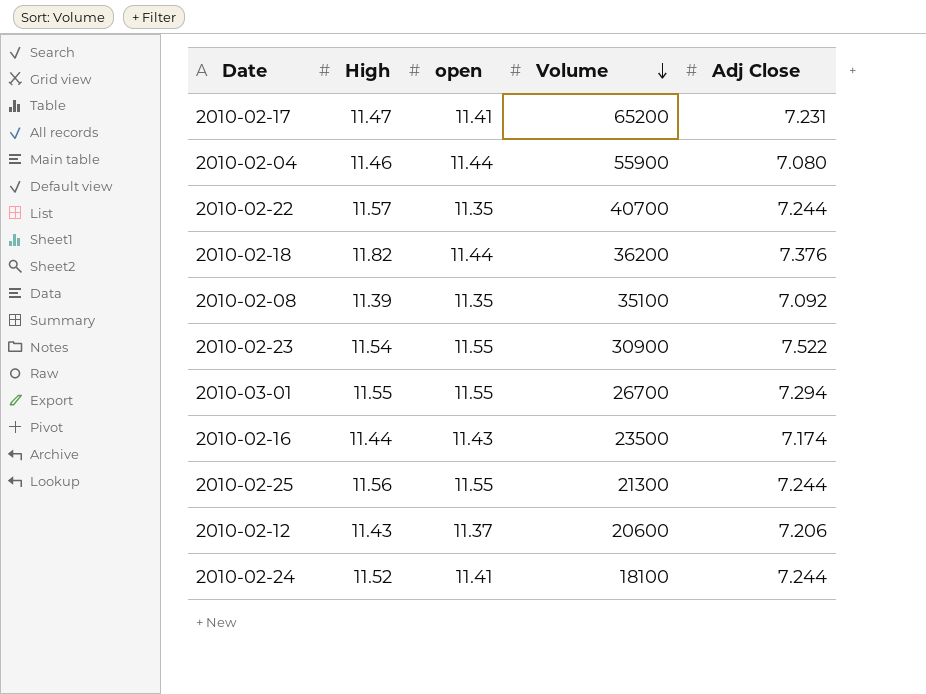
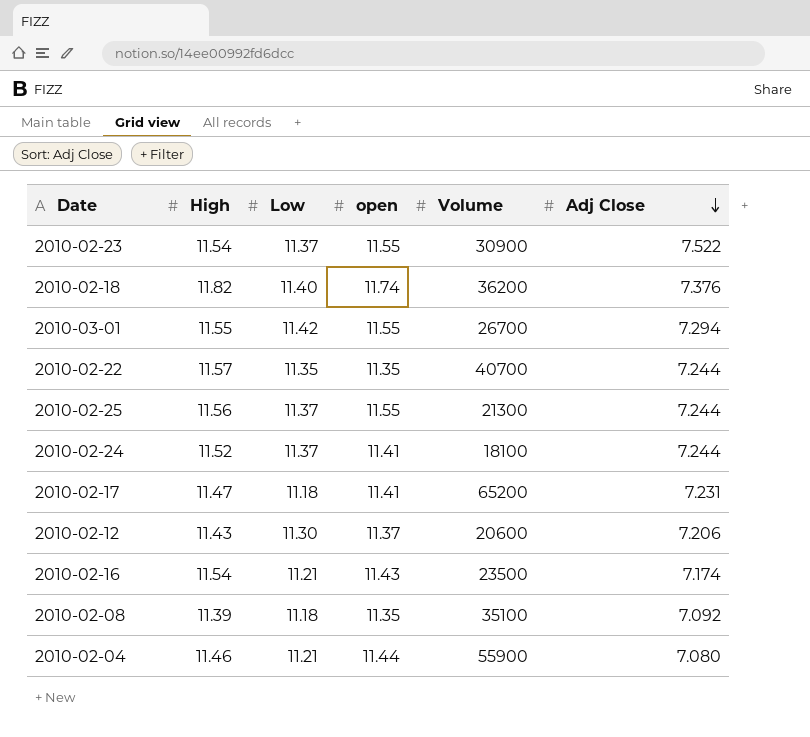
row order: Volume descending -> Adj Close descending
column Low | position: none -> 3
2010-02-18 | open: 11.44 -> 11.74
2010-02-16 | High: 11.44 -> 11.54

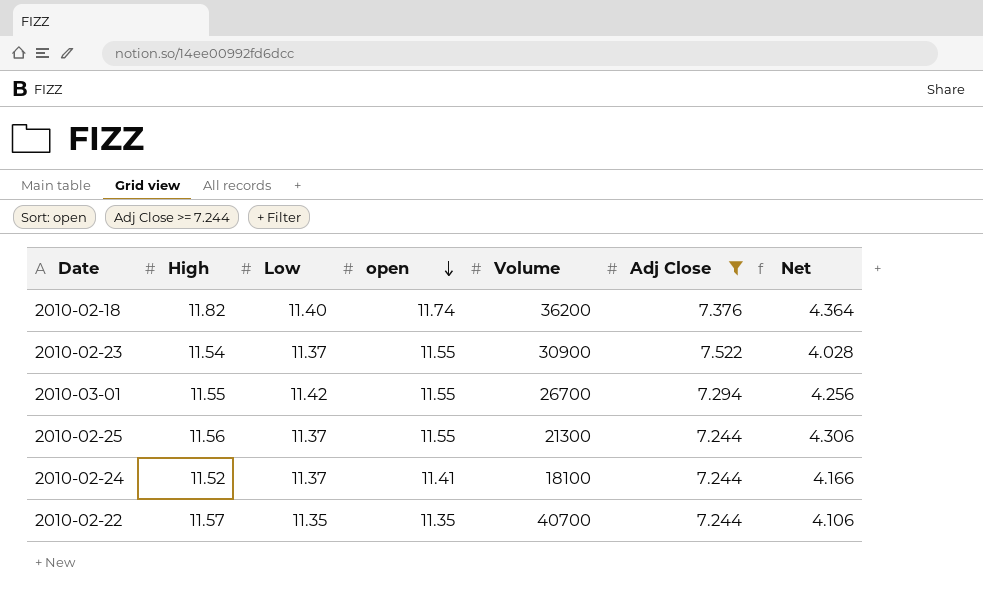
filter: none -> Adj Close >= 7.244
row order: Adj Close descending -> open descending
column Net | formula: none -> [open] - [Adj Close]

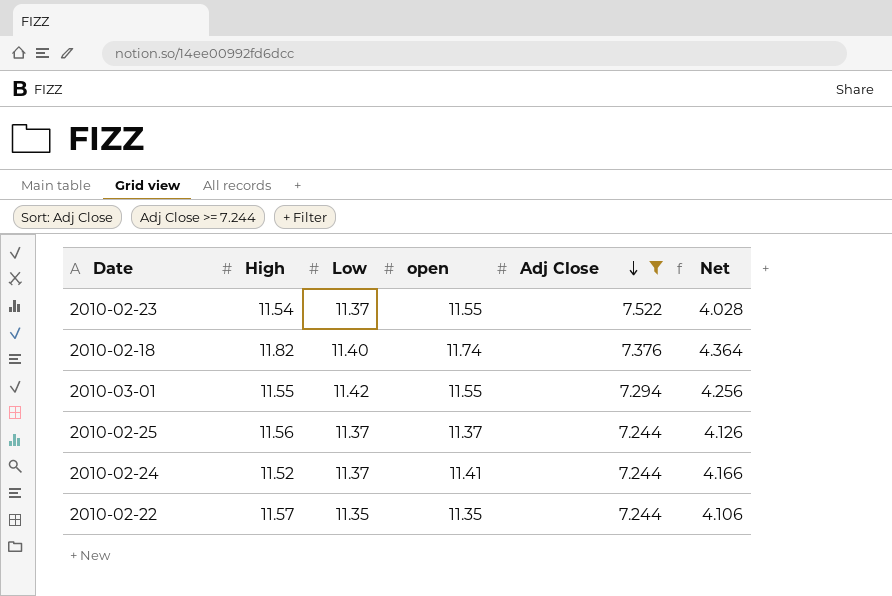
row order: open descending -> Adj Close descending
column Volume | position: 5 -> none
2010-02-25 | open: 11.55 -> 11.37
2010-02-25 | Net: 4.306 -> 4.126

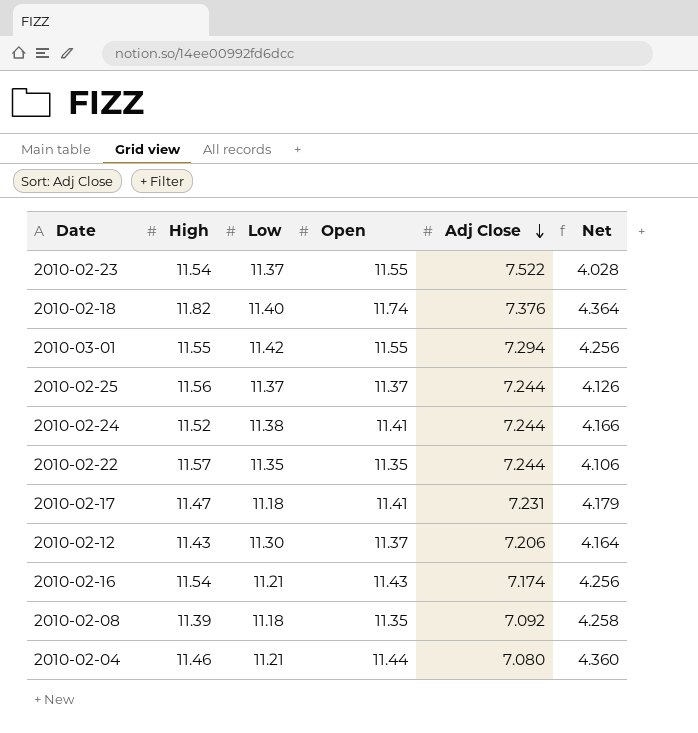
filter: Adj Close >= 7.244 -> none
column name: open -> Open
2010-02-24 | Low: 11.37 -> 11.38

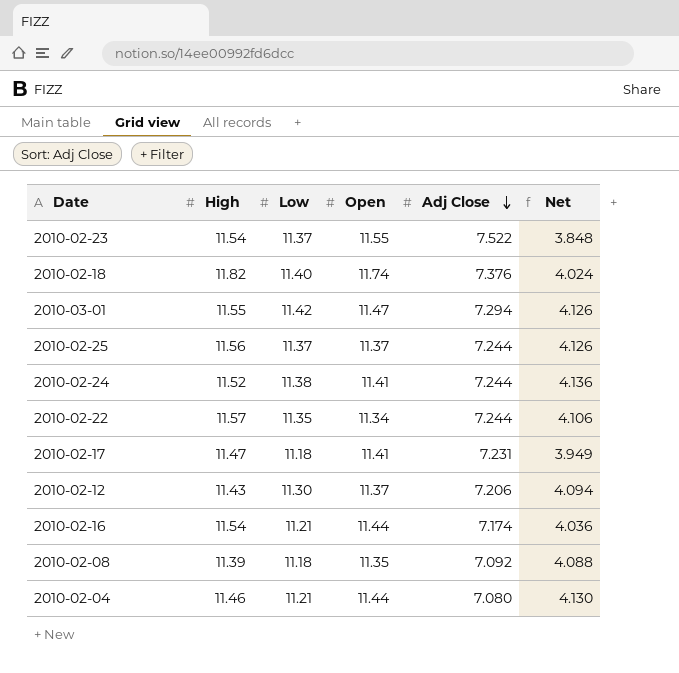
column Net | formula: [Open] - [Adj Close] -> [Low] - [Adj Close]
2010-03-01 | Open: 11.55 -> 11.47
2010-02-22 | Open: 11.35 -> 11.34
2010-02-16 | Open: 11.43 -> 11.44

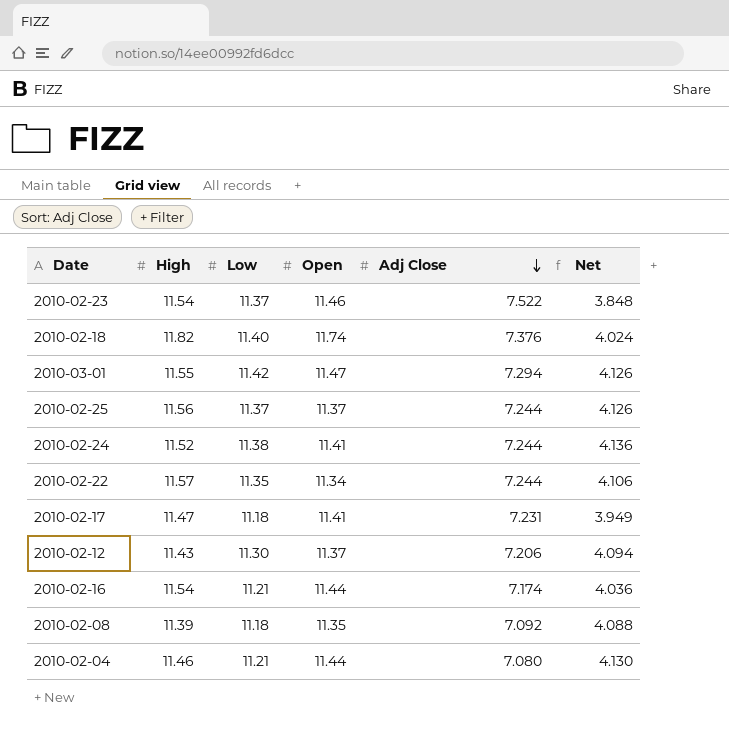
2010-02-23 | Open: 11.55 -> 11.46

